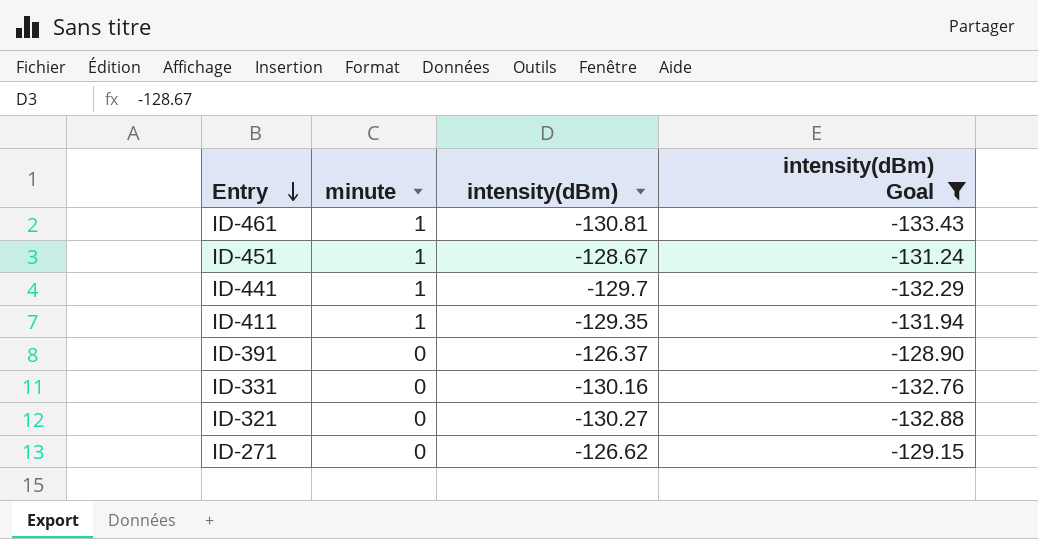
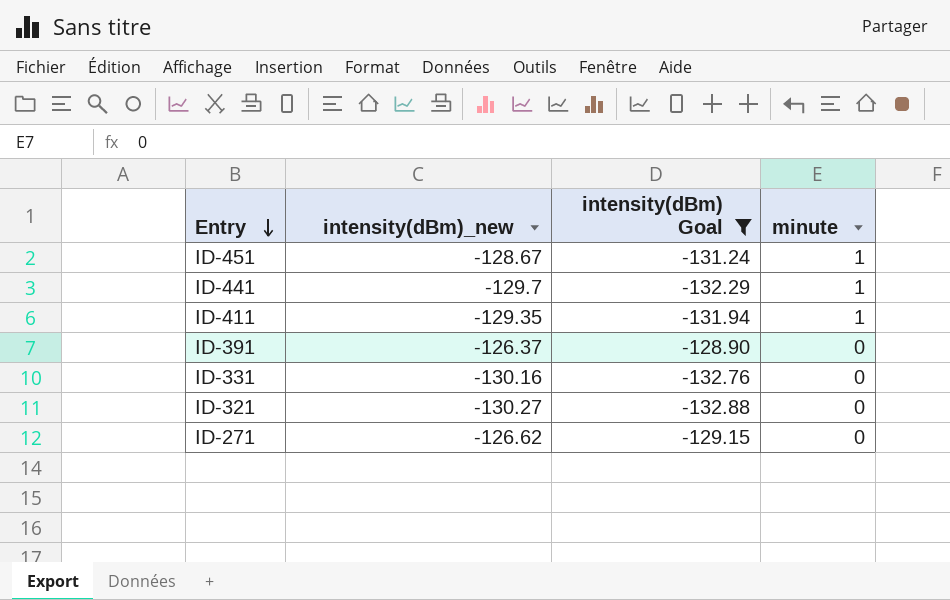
column name: intensity(dBm) -> intensity(dBm)_new
column minute | position: 2 -> 4
row ID-461: 1 | -130.81 | -133.43 -> none

